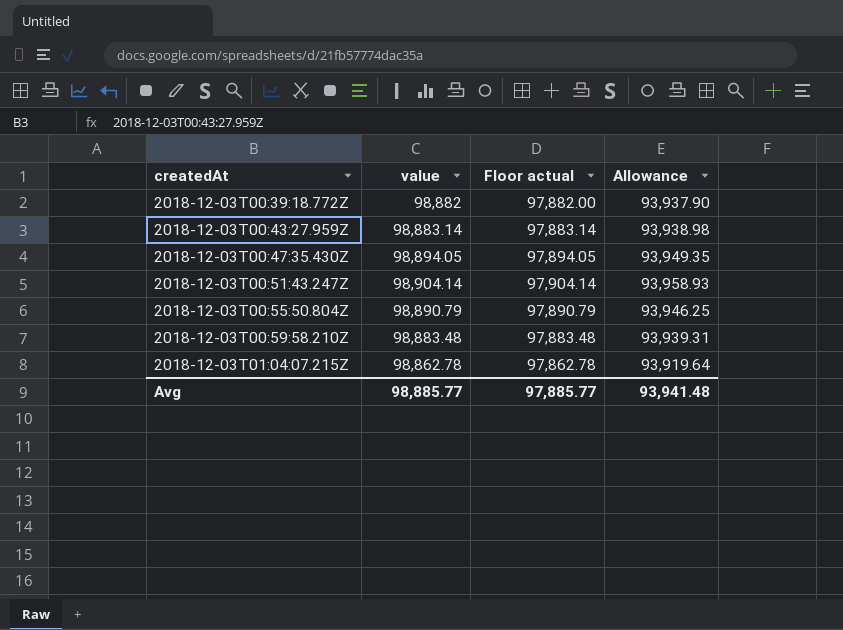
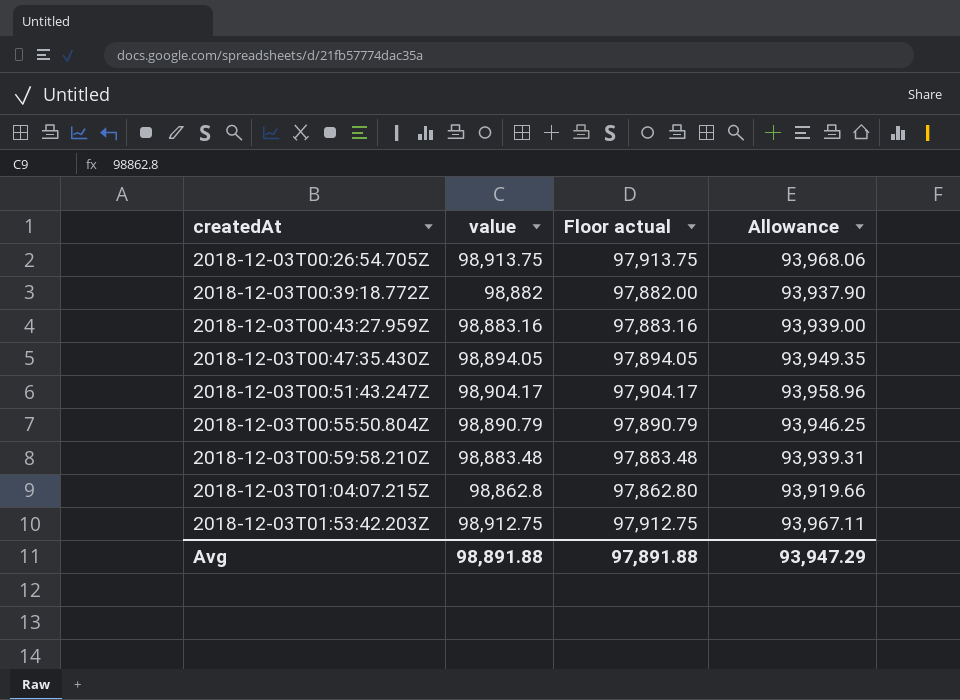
row 2018-12-03T00:26:54.705Z: none -> 98,913.75 | 97,913.75 | 93,968.06
2018-12-03T00:43:27.959Z | value: 98,883.14 -> 98,883.16
2018-12-03T00:43:27.959Z | Floor actual: 97,883.14 -> 97,883.16
2018-12-03T00:43:27.959Z | Allowance: 93,938.98 -> 93,939.00
2018-12-03T00:51:43.247Z | value: 98,904.14 -> 98,904.17
2018-12-03T00:51:43.247Z | Floor actual: 97,904.14 -> 97,904.17
2018-12-03T00:51:43.247Z | Allowance: 93,958.93 -> 93,958.96
2018-12-03T01:04:07.215Z | value: 98,862.78 -> 98,862.8
2018-12-03T01:04:07.215Z | Floor actual: 97,862.78 -> 97,862.80
2018-12-03T01:04:07.215Z | Allowance: 93,919.64 -> 93,919.66
row 2018-12-03T01:53:42.203Z: none -> 98,912.75 | 97,912.75 | 93,967.11
Avg | value: 98,885.77 -> 98,891.88
Avg | Floor actual: 97,885.77 -> 97,891.88
Avg | Allowance: 93,941.48 -> 93,947.29

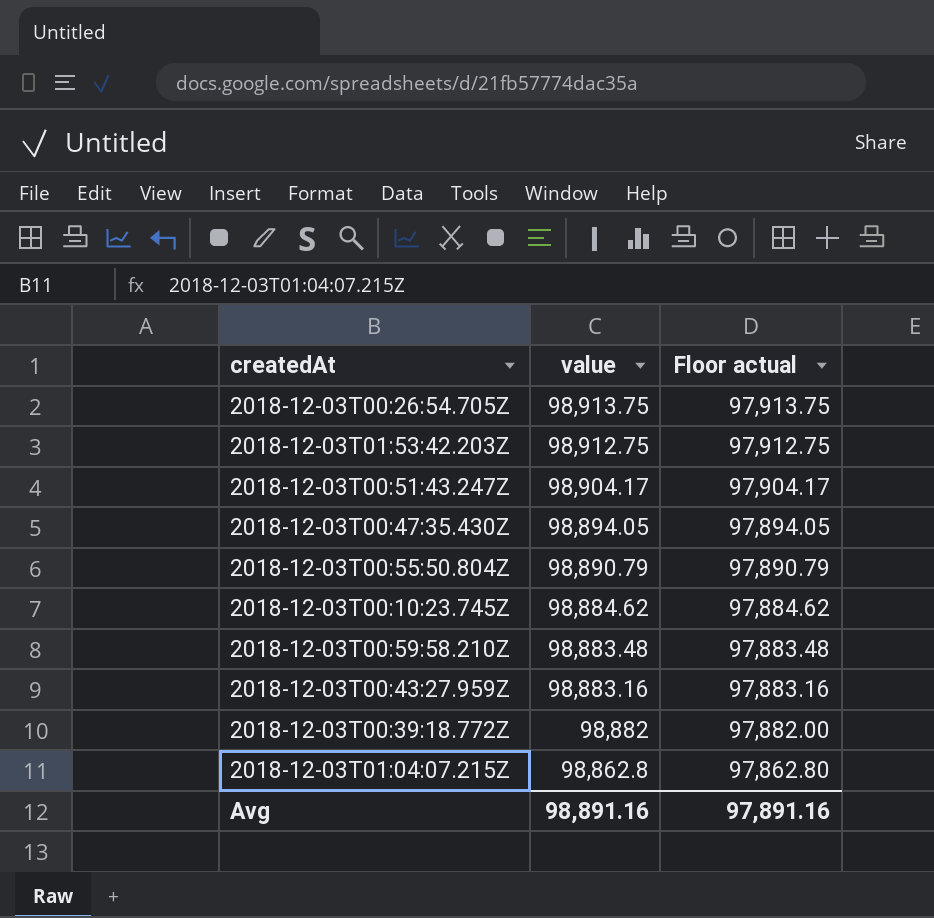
row order: createdAt ascending -> value descending
column Allowance | formula: [value] * 0.95 -> none
row 2018-12-03T00:10:23.745Z: none -> 98,884.62 | 97,884.62
Avg | value: 98,891.88 -> 98,891.16
Avg | Floor actual: 97,891.88 -> 97,891.16

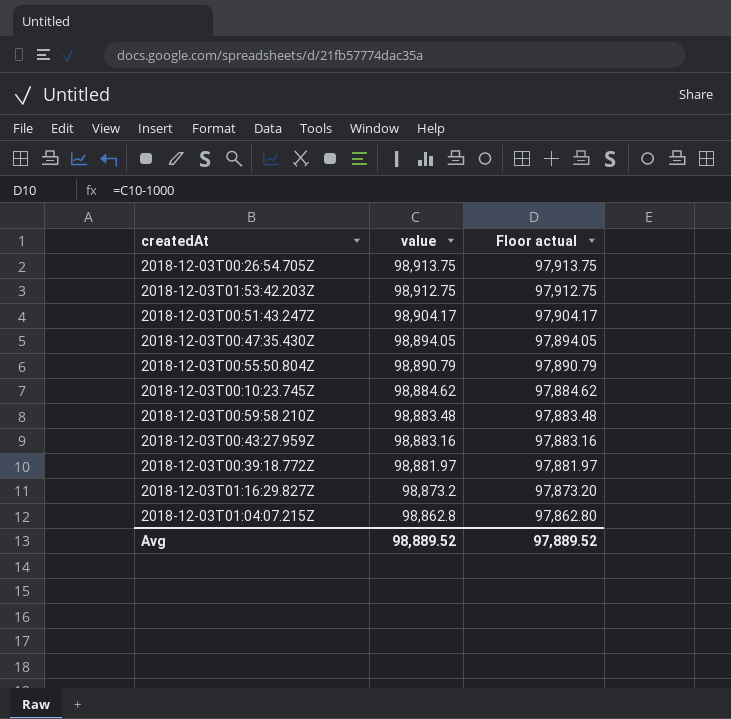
2018-12-03T00:39:18.772Z | value: 98,882 -> 98,881.97
2018-12-03T00:39:18.772Z | Floor actual: 97,882.00 -> 97,881.97
row 2018-12-03T01:16:29.827Z: none -> 98,873.2 | 97,873.20
Avg | value: 98,891.16 -> 98,889.52
Avg | Floor actual: 97,891.16 -> 97,889.52

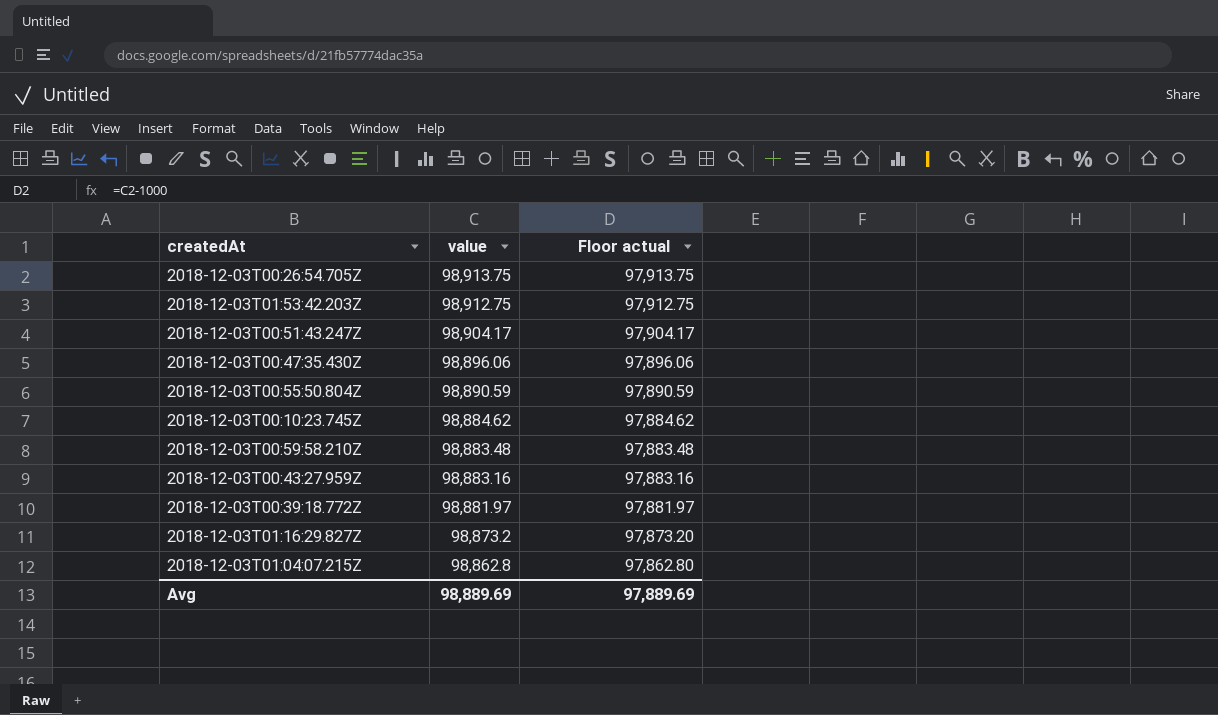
2018-12-03T00:47:35.430Z | value: 98,894.05 -> 98,896.06
2018-12-03T00:47:35.430Z | Floor actual: 97,894.05 -> 97,896.06
2018-12-03T00:55:50.804Z | value: 98,890.79 -> 98,890.59
2018-12-03T00:55:50.804Z | Floor actual: 97,890.79 -> 97,890.59
Avg | value: 98,889.52 -> 98,889.69
Avg | Floor actual: 97,889.52 -> 97,889.69

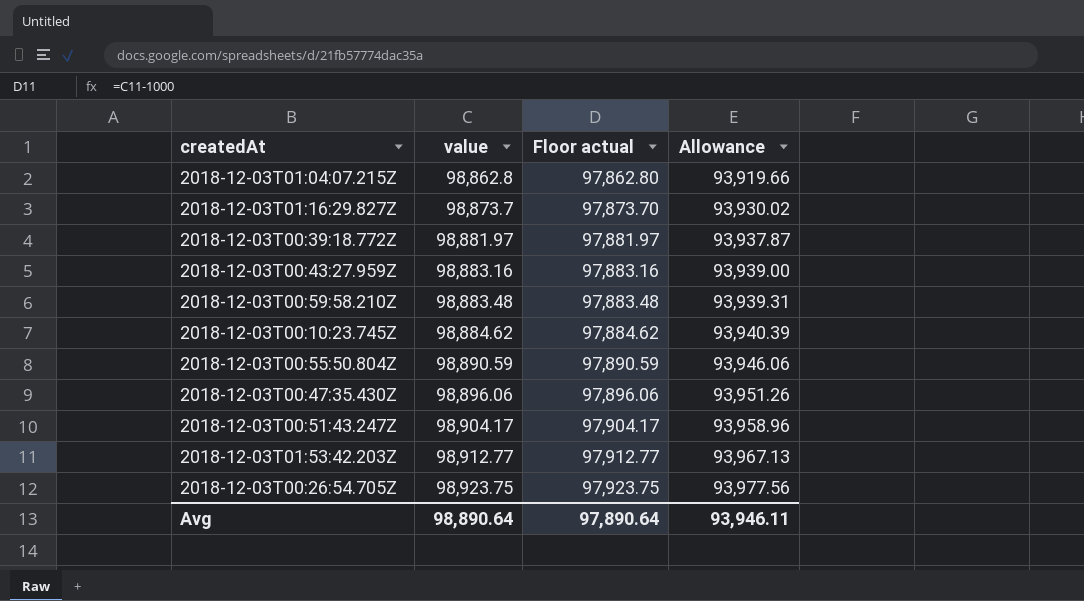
row order: value descending -> value ascending
column Allowance | formula: none -> [value] * 0.95
2018-12-03T01:16:29.827Z | value: 98,873.2 -> 98,873.7
2018-12-03T01:16:29.827Z | Floor actual: 97,873.20 -> 97,873.70
2018-12-03T01:53:42.203Z | value: 98,912.75 -> 98,912.77
2018-12-03T01:53:42.203Z | Floor actual: 97,912.75 -> 97,912.77
2018-12-03T00:26:54.705Z | value: 98,913.75 -> 98,923.75
2018-12-03T00:26:54.705Z | Floor actual: 97,913.75 -> 97,923.75
Avg | value: 98,889.69 -> 98,890.64
Avg | Floor actual: 97,889.69 -> 97,890.64

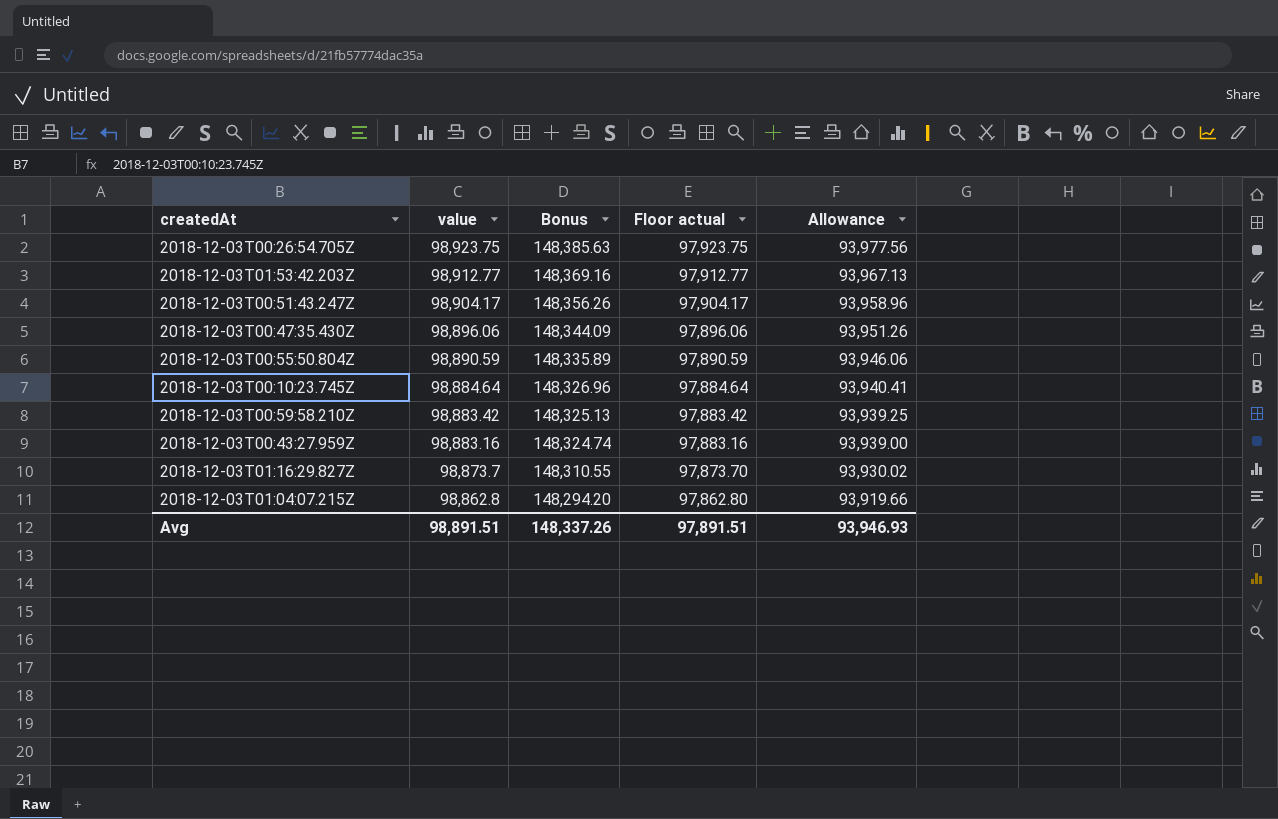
row order: value ascending -> value descending
column Bonus | formula: none -> [value] * 1.5
row 2018-12-03T00:39:18.772Z: 98,881.97 | 97,881.97 | 93,937.87 -> none
2018-12-03T00:10:23.745Z | value: 98,884.62 -> 98,884.64
2018-12-03T00:10:23.745Z | Floor actual: 97,884.62 -> 97,884.64
2018-12-03T00:10:23.745Z | Allowance: 93,940.39 -> 93,940.41
2018-12-03T00:59:58.210Z | value: 98,883.48 -> 98,883.42
2018-12-03T00:59:58.210Z | Floor actual: 97,883.48 -> 97,883.42
2018-12-03T00:59:58.210Z | Allowance: 93,939.31 -> 93,939.25
Avg | value: 98,890.64 -> 98,891.51
Avg | Floor actual: 97,890.64 -> 97,891.51
Avg | Allowance: 93,946.11 -> 93,946.93

